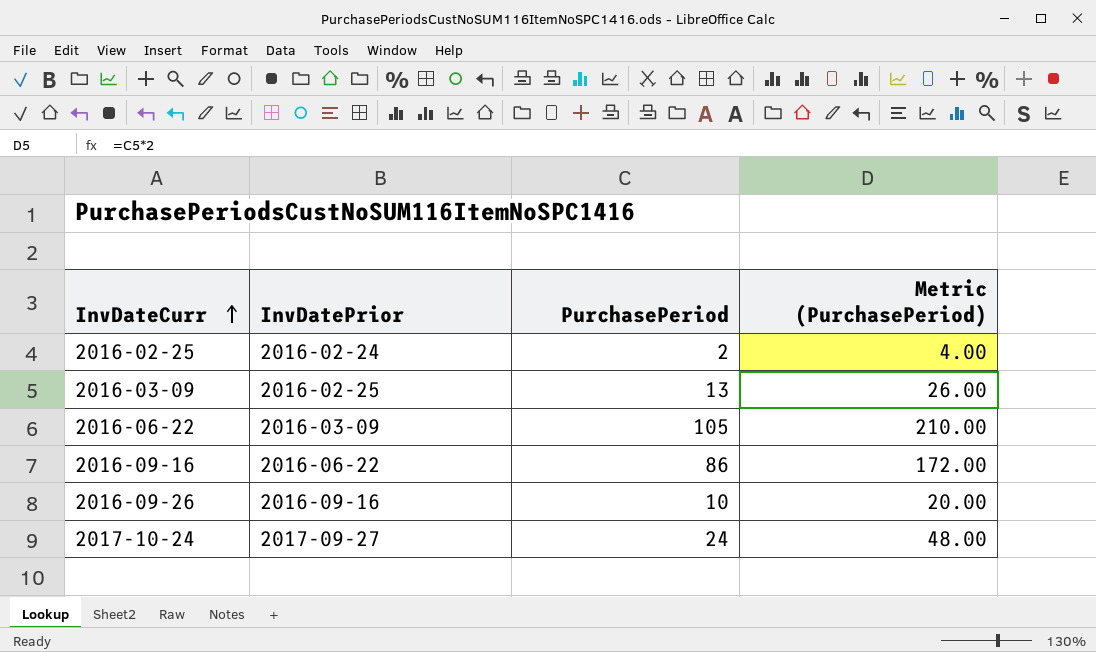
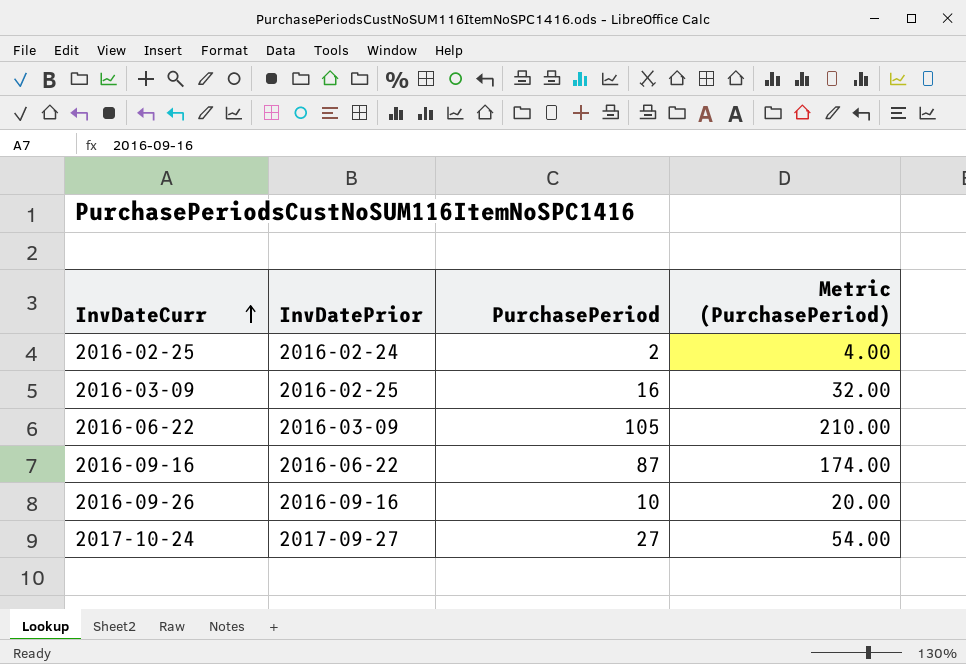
2016-03-09 | PurchasePeriod: 13 -> 16
2016-03-09 | Metric (PurchasePeriod): 26.00 -> 32.00
2016-09-16 | PurchasePeriod: 86 -> 87
2016-09-16 | Metric (PurchasePeriod): 172.00 -> 174.00
2017-10-24 | PurchasePeriod: 24 -> 27
2017-10-24 | Metric (PurchasePeriod): 48.00 -> 54.00

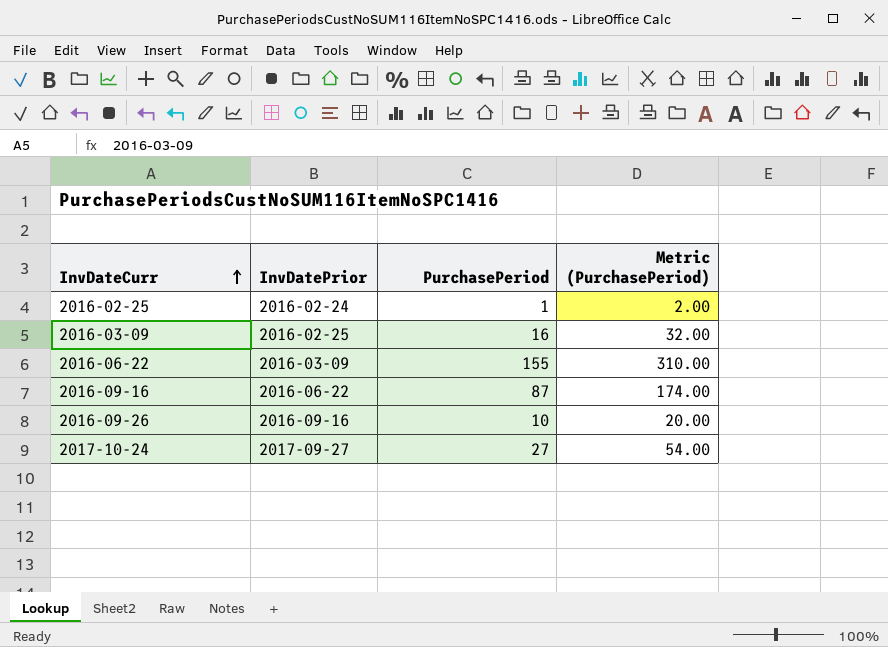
2016-02-25 | PurchasePeriod: 2 -> 1
2016-02-25 | Metric (PurchasePeriod): 4.00 -> 2.00
2016-06-22 | PurchasePeriod: 105 -> 155
2016-06-22 | Metric (PurchasePeriod): 210.00 -> 310.00

